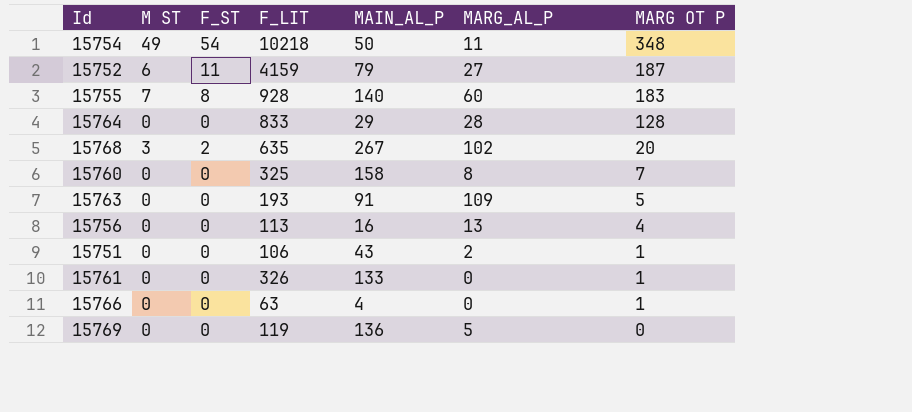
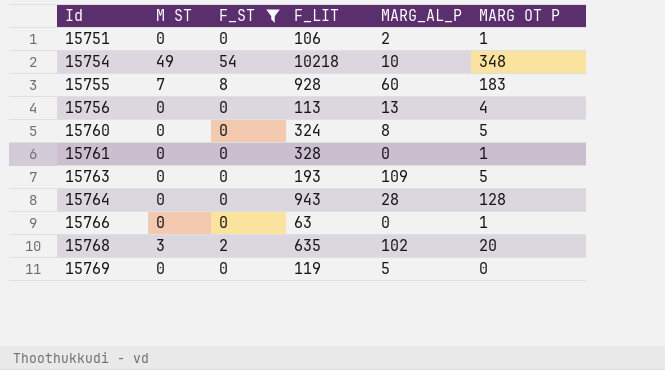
filter: none -> F_ST != 11
row order: MARG OT P descending -> Id ascending
column MAIN_AL_P | position: 5 -> none
15754 | MARG_AL_P: 11 -> 10
15760 | F_LIT: 325 -> 324
15760 | MARG OT P: 7 -> 5
15761 | F_LIT: 326 -> 328
15764 | F_LIT: 833 -> 943

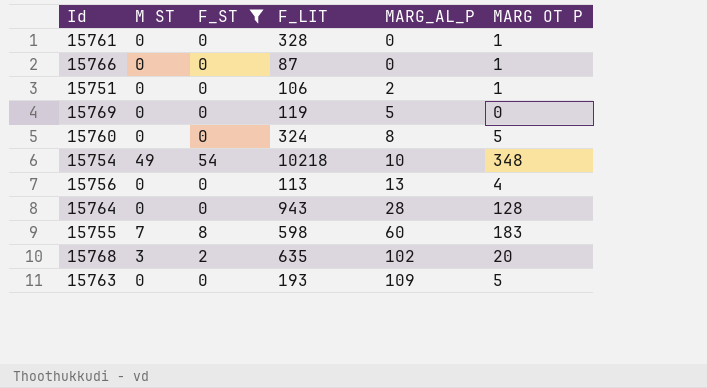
row order: Id ascending -> MARG_AL_P ascending
15766 | F_LIT: 63 -> 87
15755 | F_LIT: 928 -> 598

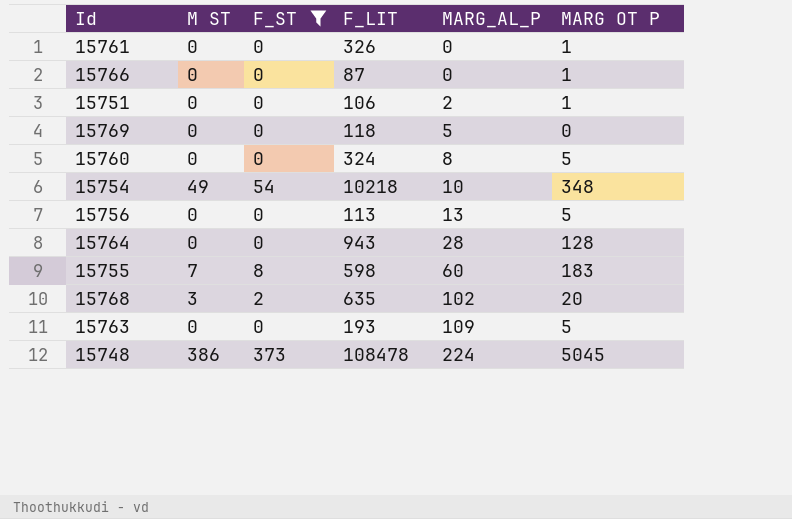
15761 | F_LIT: 328 -> 326
15769 | F_LIT: 119 -> 118
15756 | MARG OT P: 4 -> 5
row 15748: none -> 386 | 373 | 108478 | 224 | 5045

